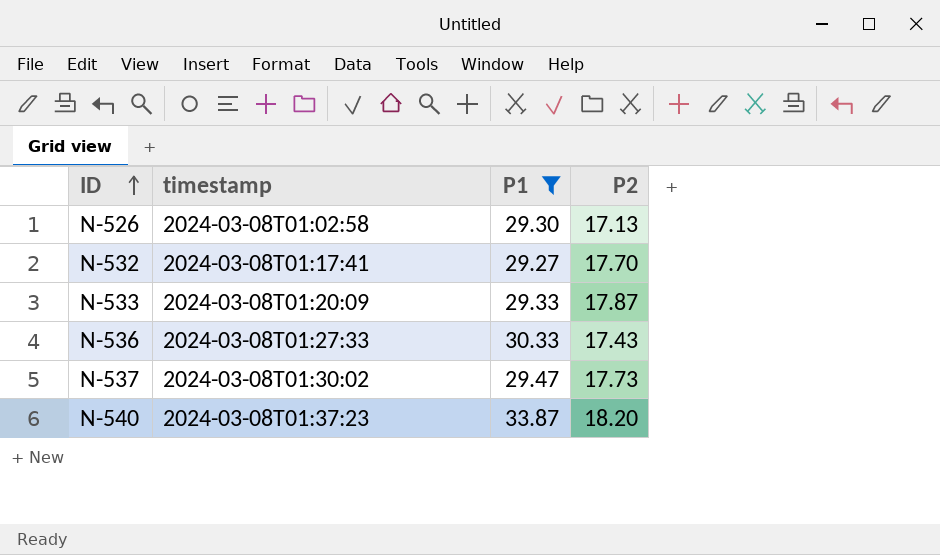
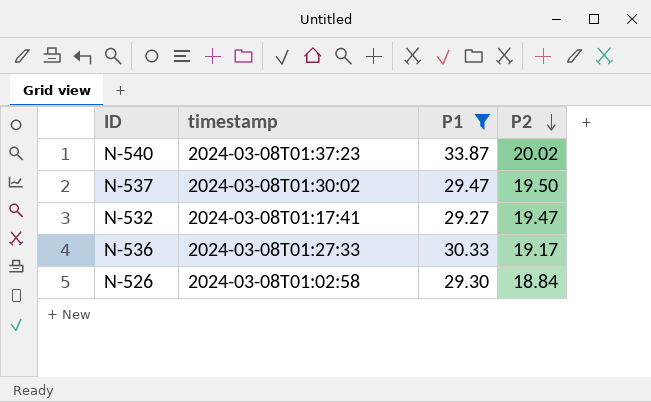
row order: ID ascending -> P2 descending
row N-533: 2024-03-08T01:20:09 | 29.33 | 17.87 -> none
N-540 | P2: 18.20 -> 20.02
N-537 | P2: 17.73 -> 19.50
N-532 | P2: 17.70 -> 19.47
N-536 | P2: 17.43 -> 19.17
N-526 | P2: 17.13 -> 18.84

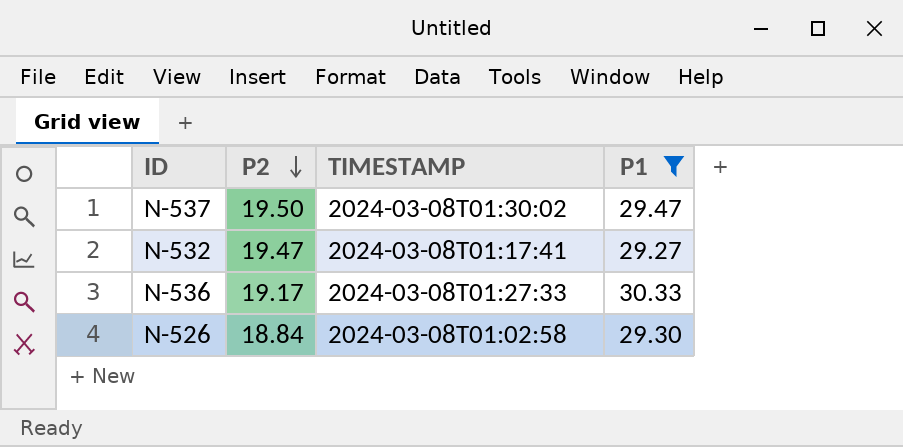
column P2 | position: 4 -> 2
column name: timestamp -> TIMESTAMP
row N-540: 2024-03-08T01:37:23 | 33.87 | 20.02 -> none

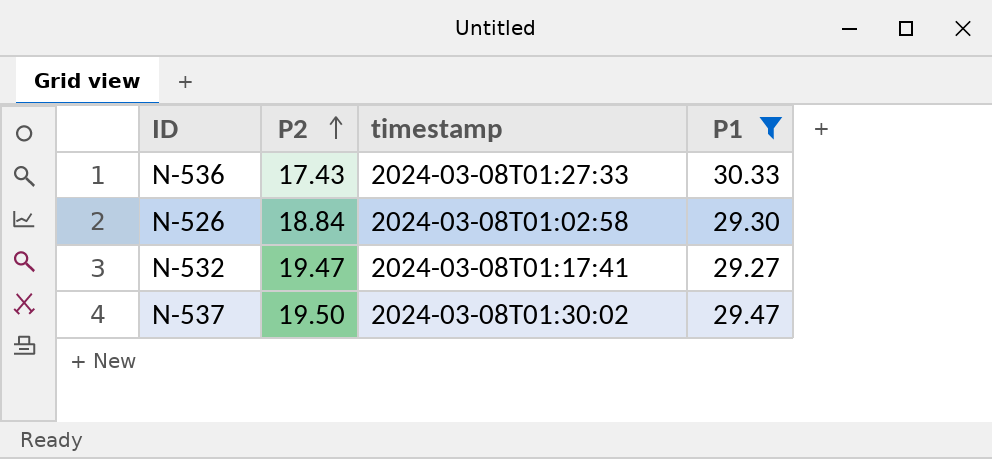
row order: P2 descending -> P2 ascending
column name: TIMESTAMP -> timestamp
N-536 | P2: 19.17 -> 17.43

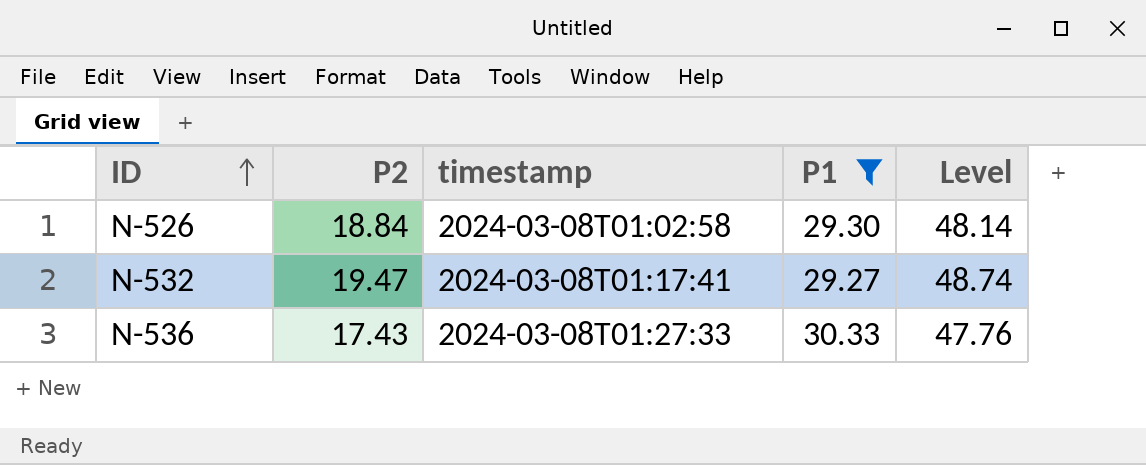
row order: P2 ascending -> ID ascending
column Level | formula: none -> [P2] + [P1]
row N-537: 19.50 | 2024-03-08T01:30:02 | 29.47 -> none

